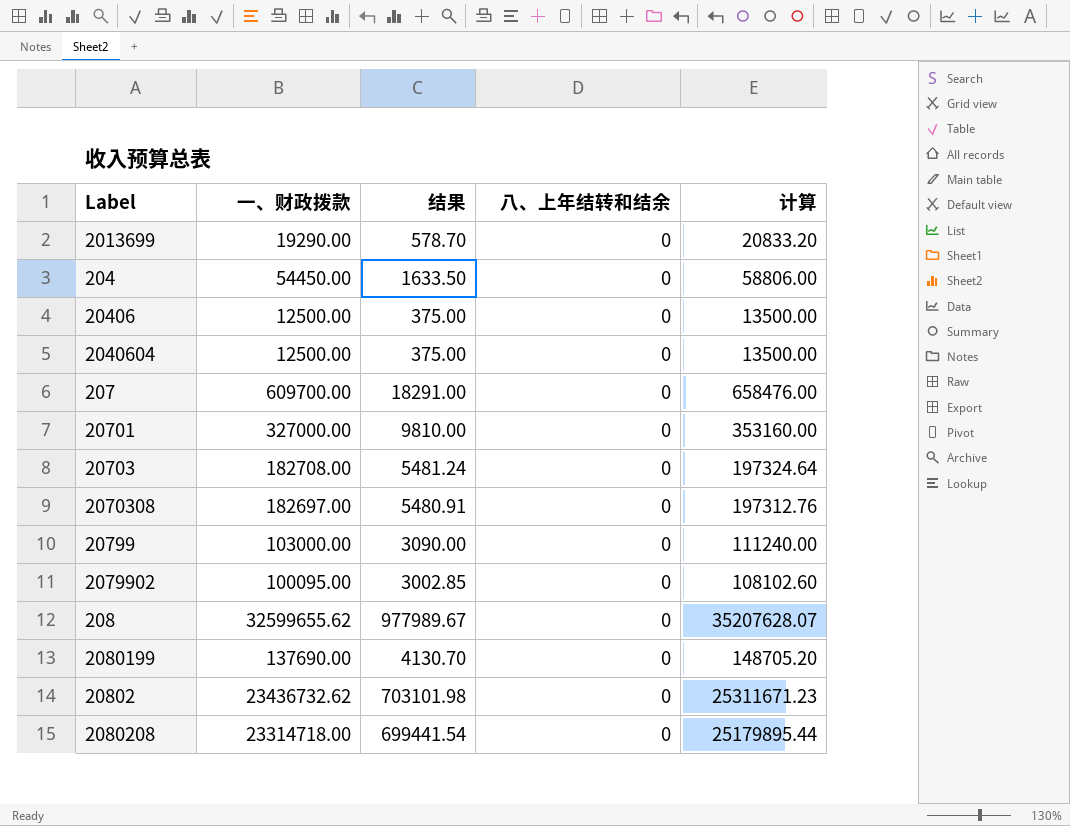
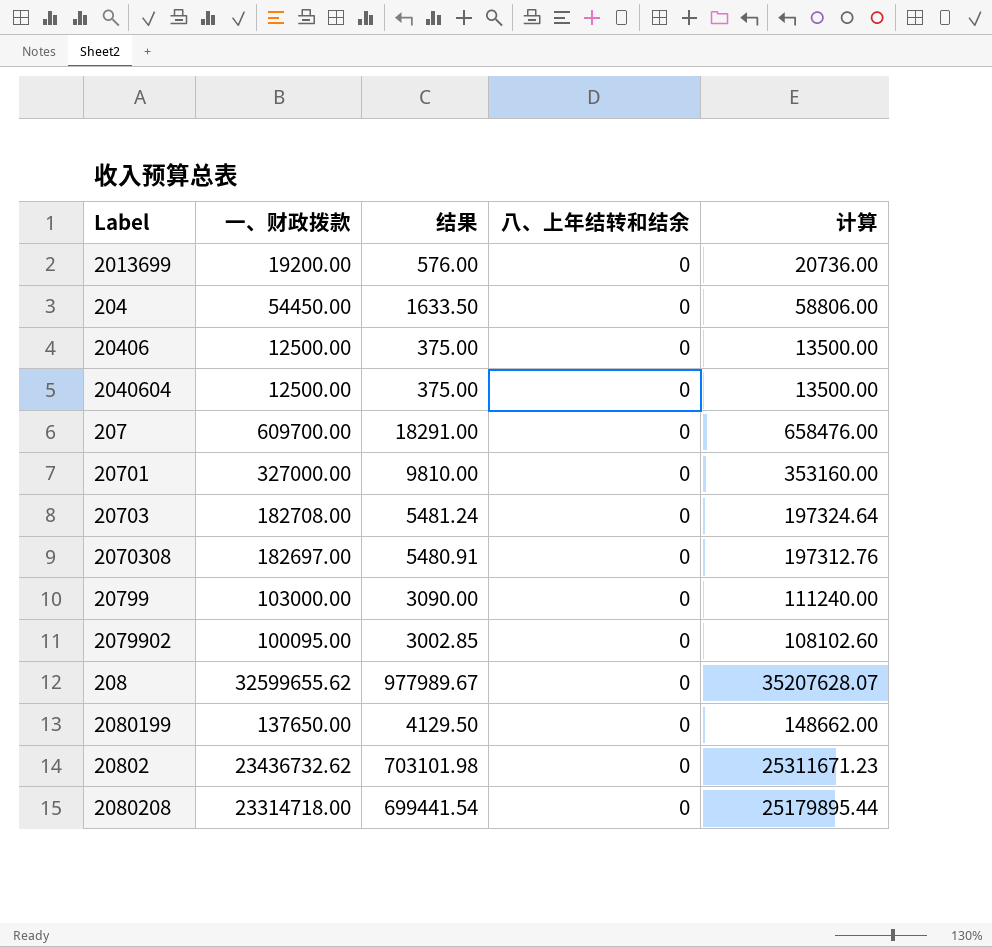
2013699 | 一、财政拨款: 19290.00 -> 19200.00
2013699 | 结果: 578.70 -> 576.00
2013699 | 计算: 20833.20 -> 20736.00
2080199 | 一、财政拨款: 137690.00 -> 137650.00
2080199 | 结果: 4130.70 -> 4129.50
2080199 | 计算: 148705.20 -> 148662.00

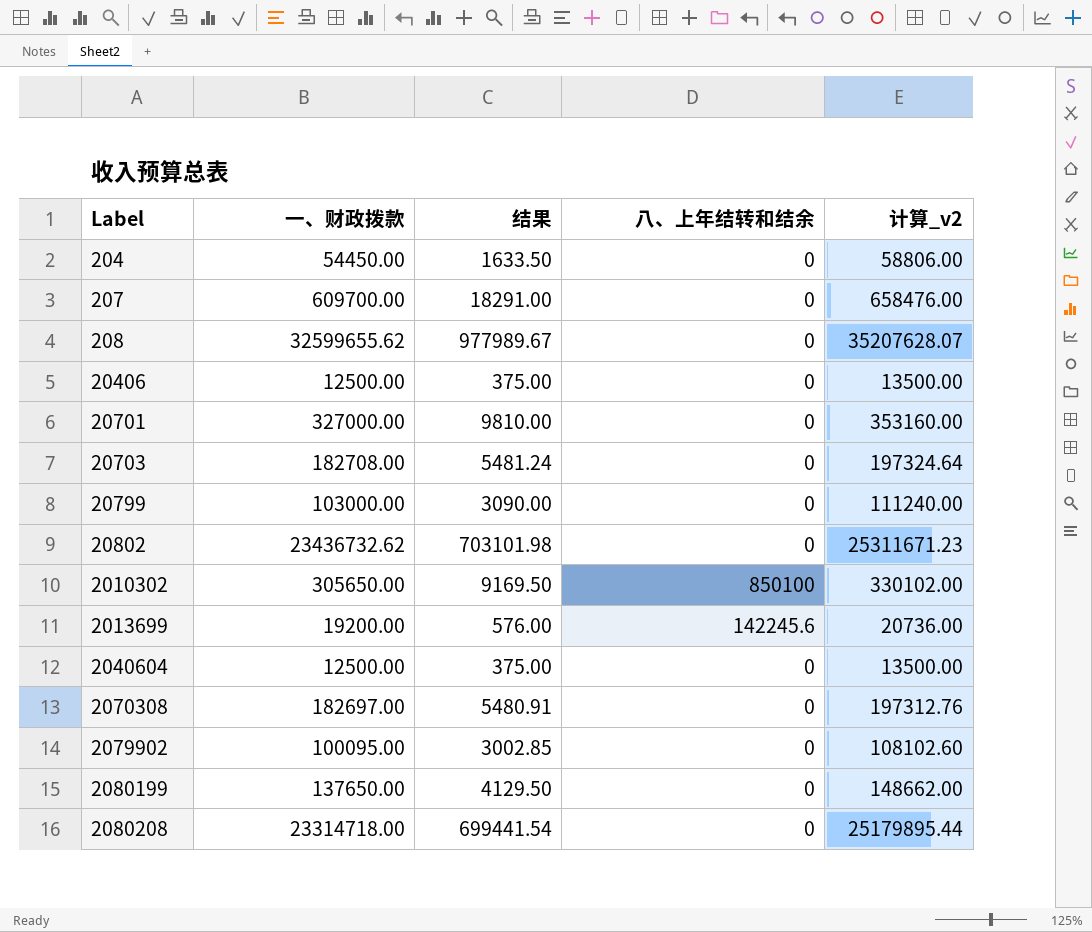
row order: none -> Label ascending
column name: 计算 -> 计算_v2
row 2010302: none -> 305650.00 | 9169.50 | 850100 | 330102.00
2013699 | 八、上年结转和结余: 0 -> 142245.6

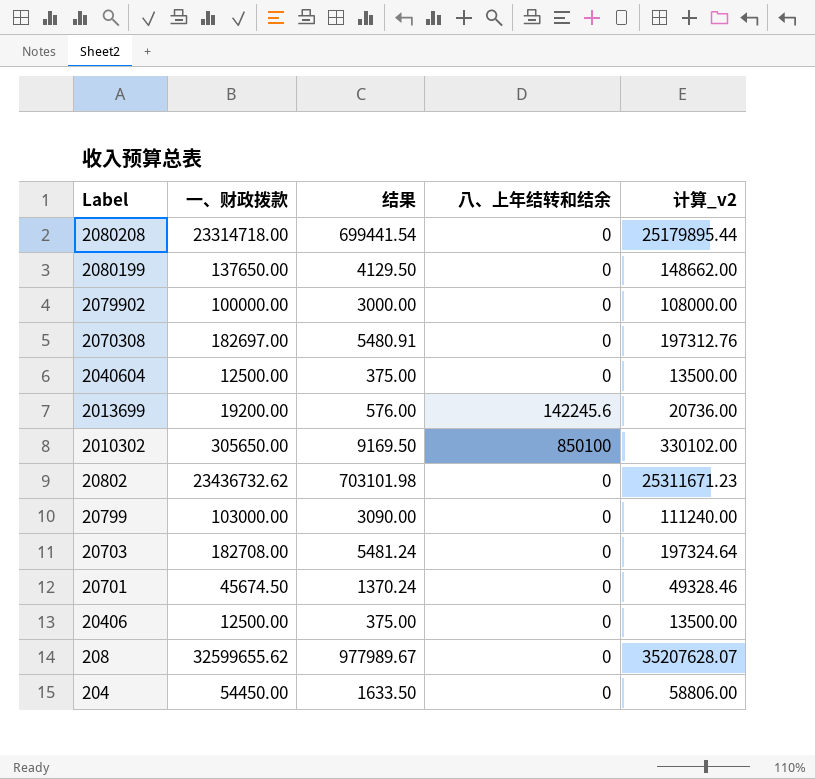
row order: Label ascending -> Label descending
row 207: 609700.00 | 18291.00 | 0 | 658476.00 -> none
2079902 | 一、财政拨款: 100095.00 -> 100000.00
2079902 | 结果: 3002.85 -> 3000.00
2079902 | 计算_v2: 108102.60 -> 108000.00
20701 | 一、财政拨款: 327000.00 -> 45674.50
20701 | 结果: 9810.00 -> 1370.24
20701 | 计算_v2: 353160.00 -> 49328.46

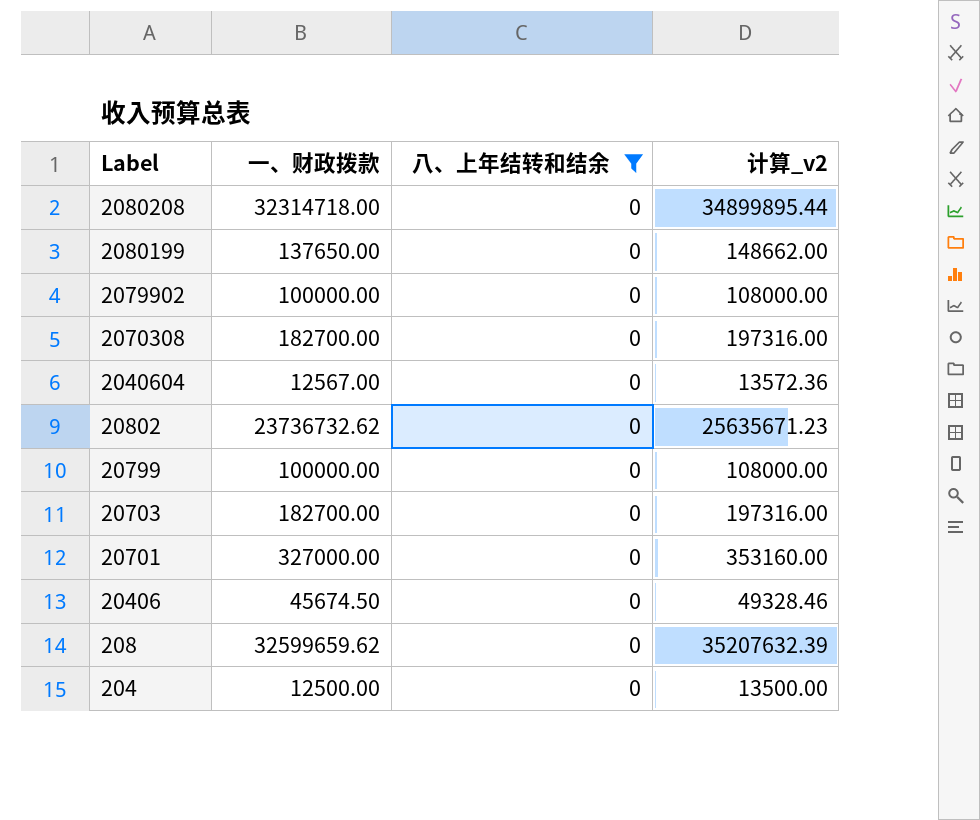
filter: none -> 八、上年结转和结余 = 0
column 结果 | formula: [一、财政拨款] * 0.03 -> none
2080208 | 一、财政拨款: 23314718.00 -> 32314718.00
2080208 | 计算_v2: 25179895.44 -> 34899895.44
2070308 | 一、财政拨款: 182697.00 -> 182700.00
2070308 | 计算_v2: 197312.76 -> 197316.00
2040604 | 一、财政拨款: 12500.00 -> 12567.00
2040604 | 计算_v2: 13500.00 -> 13572.36
20802 | 一、财政拨款: 23436732.62 -> 23736732.62
20802 | 计算_v2: 25311671.23 -> 25635671.23
20799 | 一、财政拨款: 103000.00 -> 100000.00
20799 | 计算_v2: 111240.00 -> 108000.00
20703 | 一、财政拨款: 182708.00 -> 182700.00
20703 | 计算_v2: 197324.64 -> 197316.00
20701 | 一、财政拨款: 45674.50 -> 327000.00
20701 | 计算_v2: 49328.46 -> 353160.00
20406 | 一、财政拨款: 12500.00 -> 45674.50
20406 | 计算_v2: 13500.00 -> 49328.46
208 | 一、财政拨款: 32599655.62 -> 32599659.62
208 | 计算_v2: 35207628.07 -> 35207632.39
204 | 一、财政拨款: 54450.00 -> 12500.00
204 | 计算_v2: 58806.00 -> 13500.00

